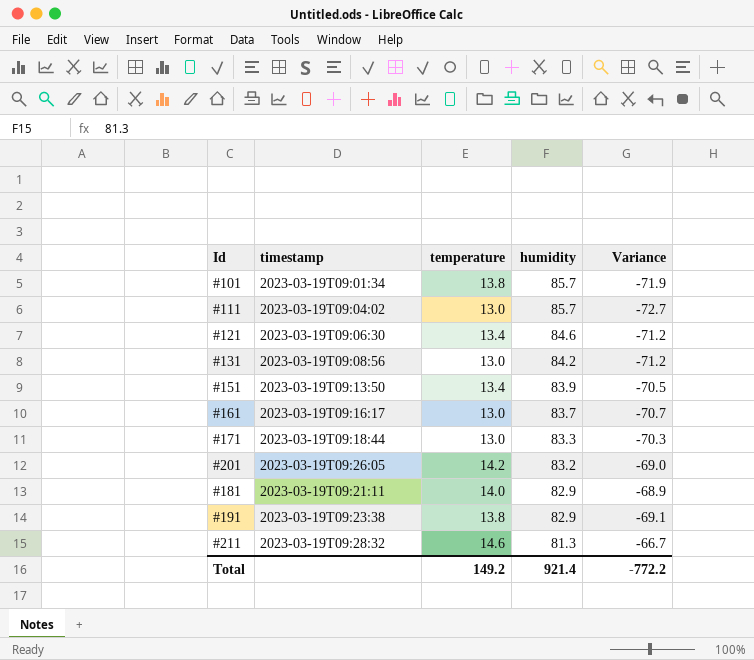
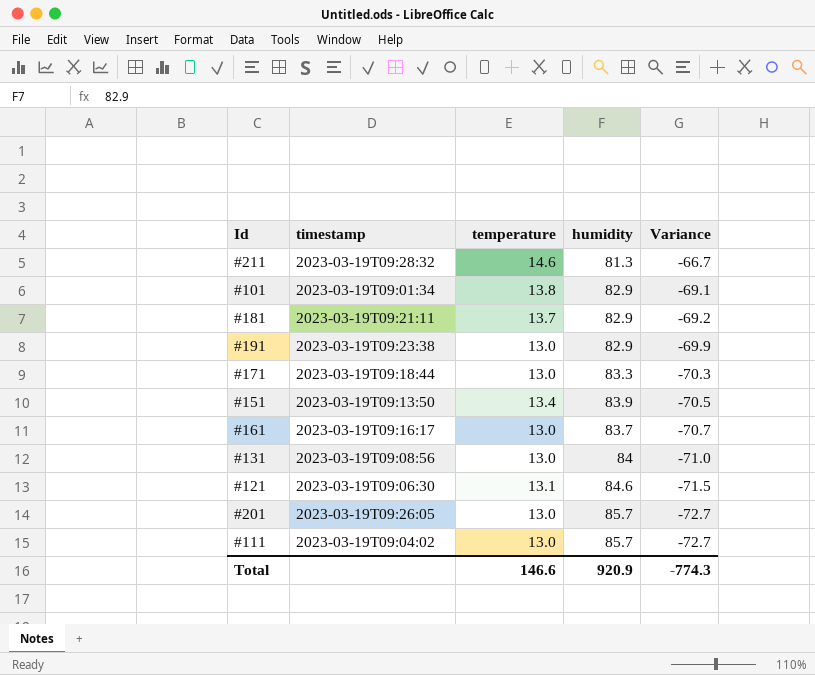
row order: humidity descending -> Variance descending
#101 | humidity: 85.7 -> 82.9
#101 | Variance: -71.9 -> -69.1
#181 | temperature: 14.0 -> 13.7
#181 | Variance: -68.9 -> -69.2
#191 | temperature: 13.8 -> 13.0
#191 | Variance: -69.1 -> -69.9
#131 | humidity: 84.2 -> 84
#131 | Variance: -71.2 -> -71.0
#121 | temperature: 13.4 -> 13.1
#121 | Variance: -71.2 -> -71.5
#201 | temperature: 14.2 -> 13.0
#201 | humidity: 83.2 -> 85.7
#201 | Variance: -69.0 -> -72.7
Total | temperature: 149.2 -> 146.6
Total | humidity: 921.4 -> 920.9
Total | Variance: -772.2 -> -774.3

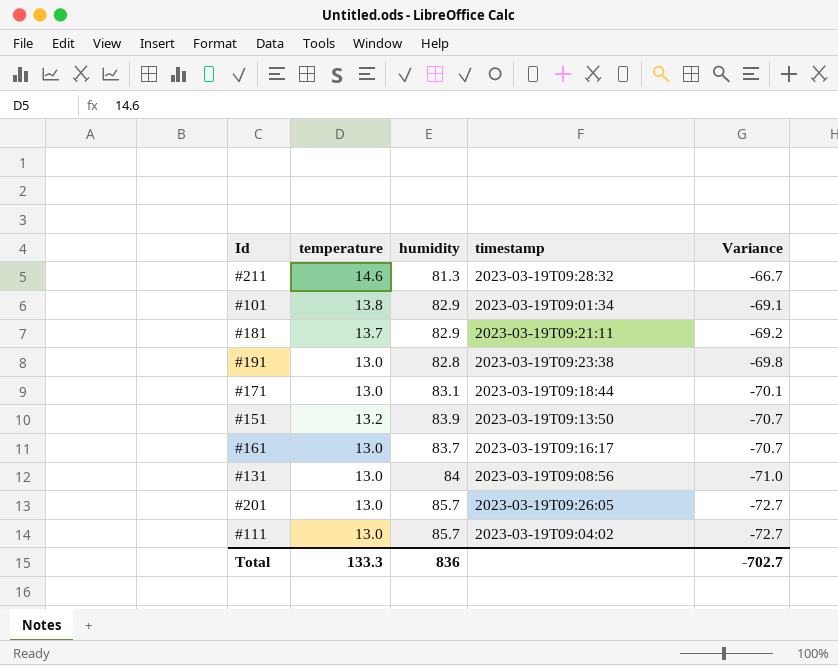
column timestamp | position: 2 -> 4
row #121: 2023-03-19T09:06:30 | 13.1 | 84.6 | -71.5 -> none
#191 | humidity: 82.9 -> 82.8
#191 | Variance: -69.9 -> -69.8
#171 | humidity: 83.3 -> 83.1
#171 | Variance: -70.3 -> -70.1
#151 | temperature: 13.4 -> 13.2
#151 | Variance: -70.5 -> -70.7
Total | temperature: 146.6 -> 133.3
Total | humidity: 920.9 -> 836
Total | Variance: -774.3 -> -702.7

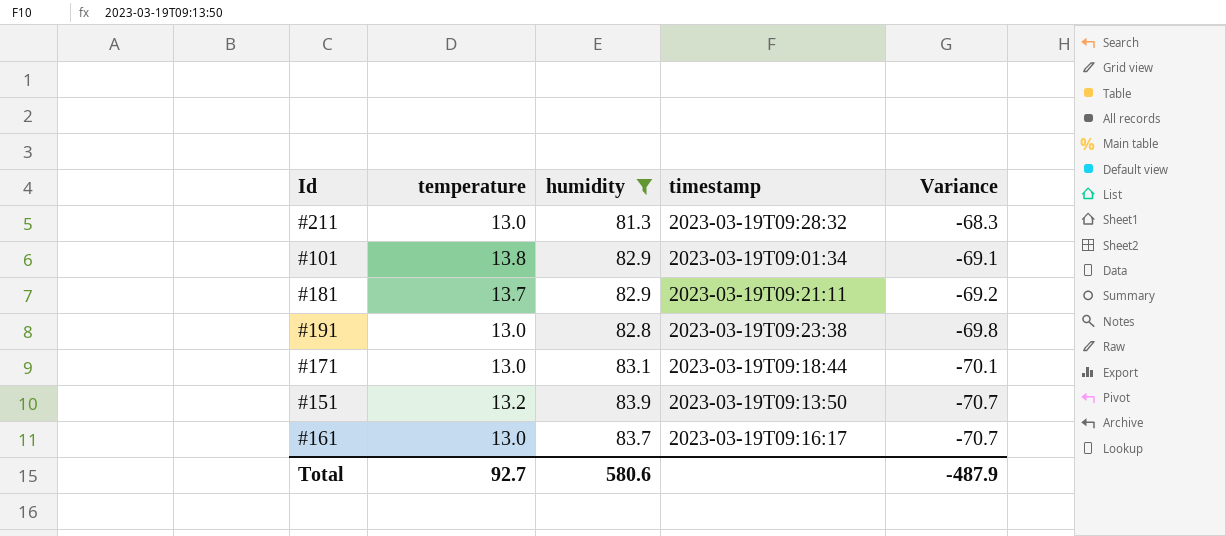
filter: none -> humidity <= 83.9
#211 | temperature: 14.6 -> 13.0
#211 | Variance: -66.7 -> -68.3
Total | temperature: 133.3 -> 92.7
Total | humidity: 836 -> 580.6
Total | Variance: -702.7 -> -487.9

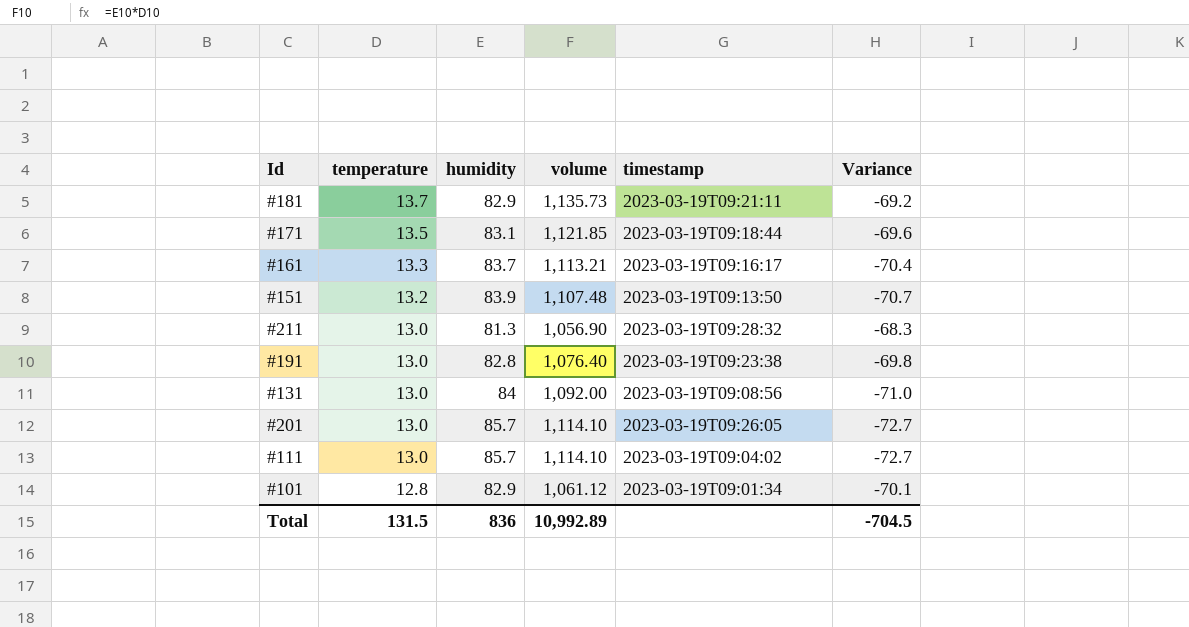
filter: humidity <= 83.9 -> none
row order: Variance descending -> temperature descending
column volume | formula: none -> [temperature] * [humidity]
#171 | temperature: 13.0 -> 13.5
#171 | Variance: -70.1 -> -69.6
#161 | temperature: 13.0 -> 13.3
#161 | Variance: -70.7 -> -70.4
#101 | temperature: 13.8 -> 12.8
#101 | Variance: -69.1 -> -70.1
Total | temperature: 92.7 -> 131.5
Total | humidity: 580.6 -> 836
Total | Variance: -487.9 -> -704.5

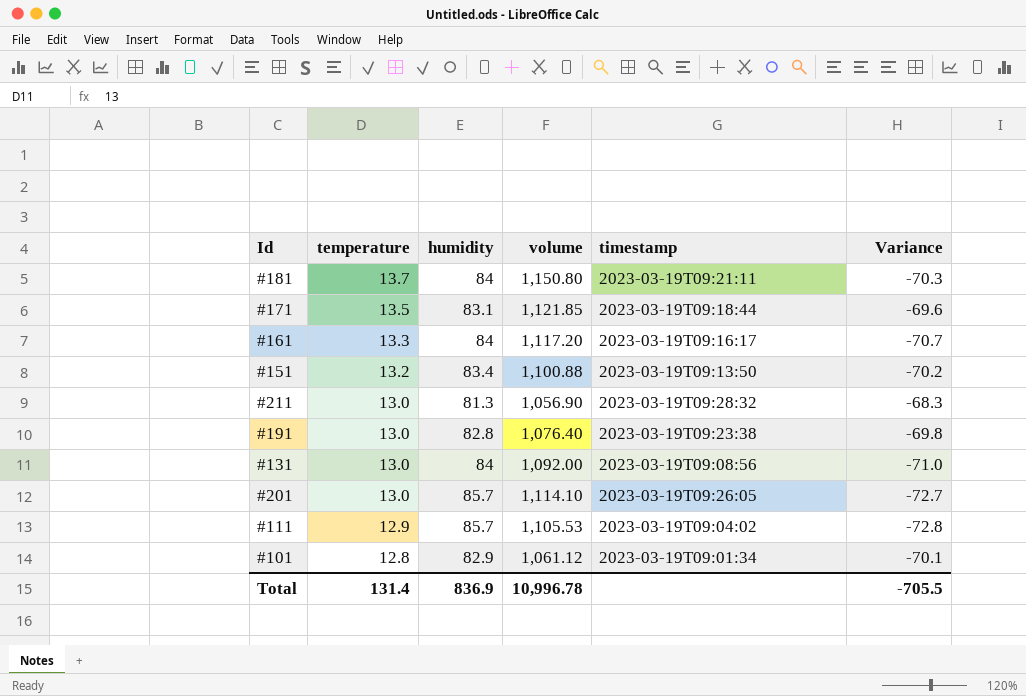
#181 | humidity: 82.9 -> 84
#181 | volume: 1,135.73 -> 1,150.80
#181 | Variance: -69.2 -> -70.3
#161 | humidity: 83.7 -> 84
#161 | volume: 1,113.21 -> 1,117.20
#161 | Variance: -70.4 -> -70.7
#151 | humidity: 83.9 -> 83.4
#151 | volume: 1,107.48 -> 1,100.88
#151 | Variance: -70.7 -> -70.2
#111 | temperature: 13.0 -> 12.9
#111 | volume: 1,114.10 -> 1,105.53
#111 | Variance: -72.7 -> -72.8
Total | temperature: 131.5 -> 131.4
Total | humidity: 836 -> 836.9
Total | volume: 10,992.89 -> 10,996.78
Total | Variance: -704.5 -> -705.5

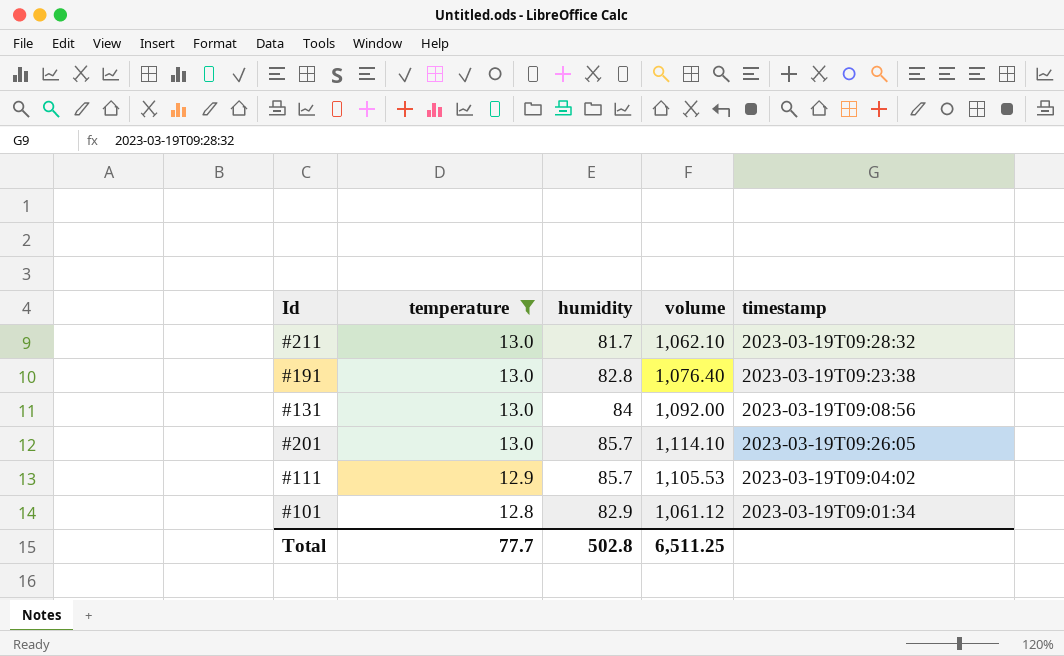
filter: none -> temperature <= 13.0
column Variance | formula: [temperature] - [humidity] -> none
#211 | humidity: 81.3 -> 81.7
#211 | volume: 1,056.90 -> 1,062.10
Total | temperature: 131.4 -> 77.7
Total | humidity: 836.9 -> 502.8
Total | volume: 10,996.78 -> 6,511.25

